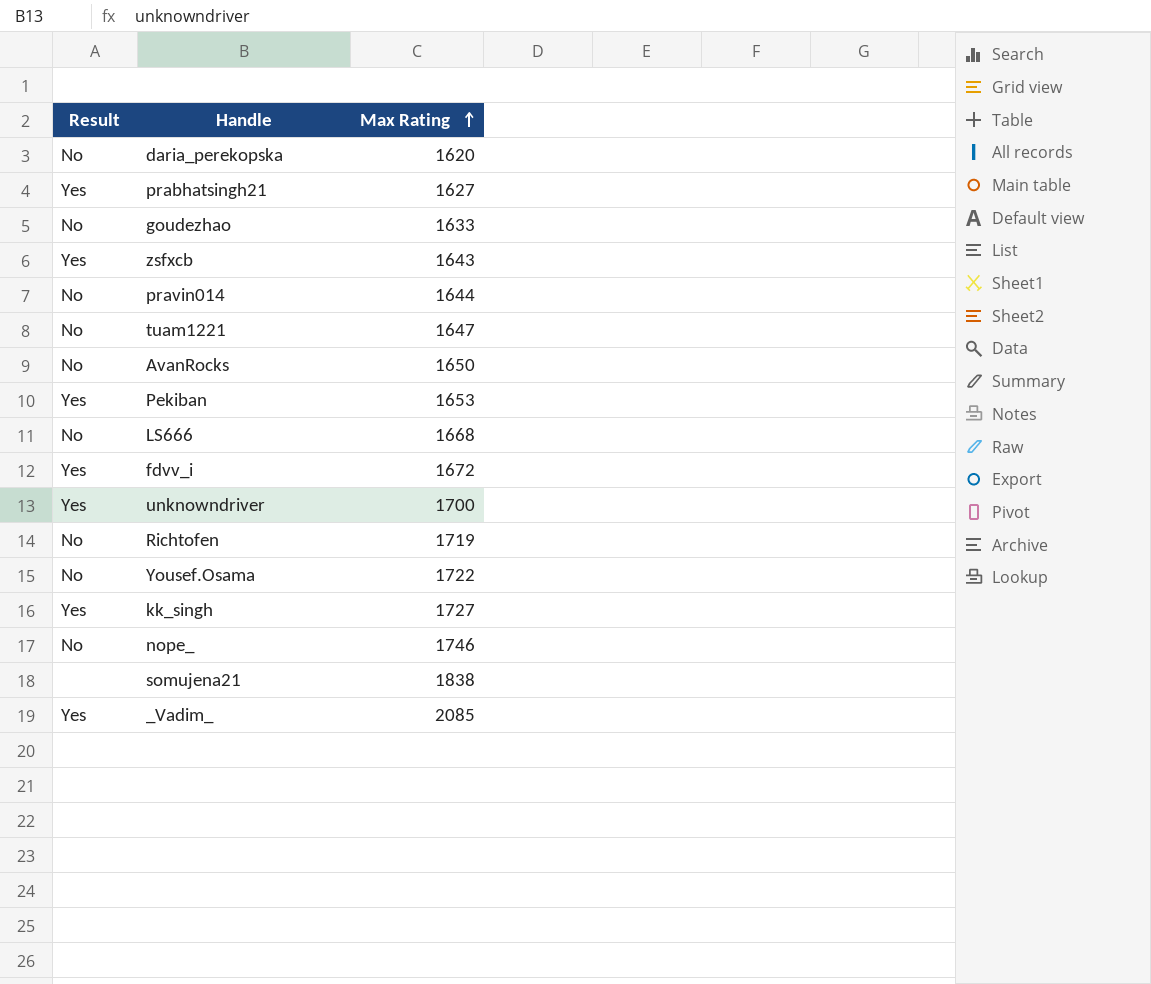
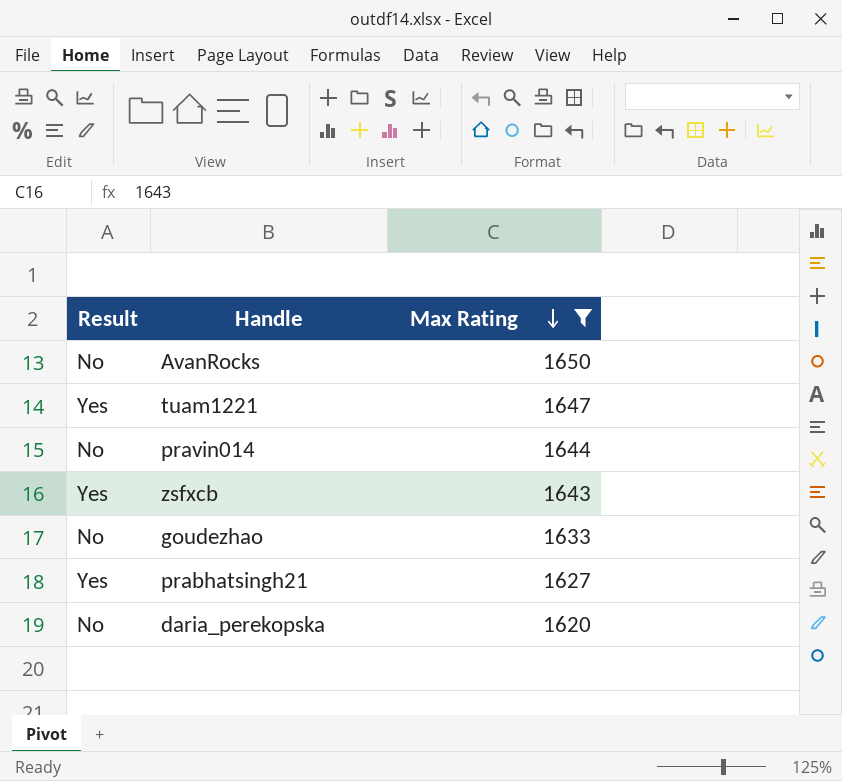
filter: none -> Max Rating <= 1650
row order: Max Rating ascending -> Max Rating descending
tuam1221 | Result: No -> Yes

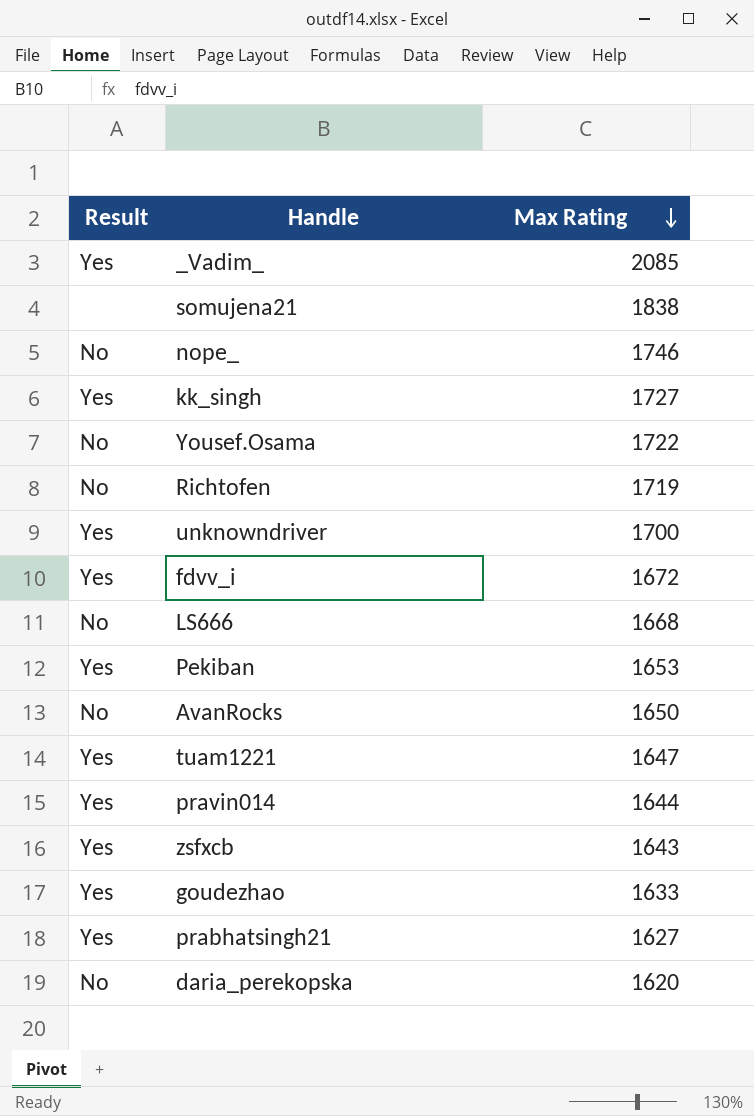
filter: Max Rating <= 1650 -> none
pravin014 | Result: No -> Yes
goudezhao | Result: No -> Yes

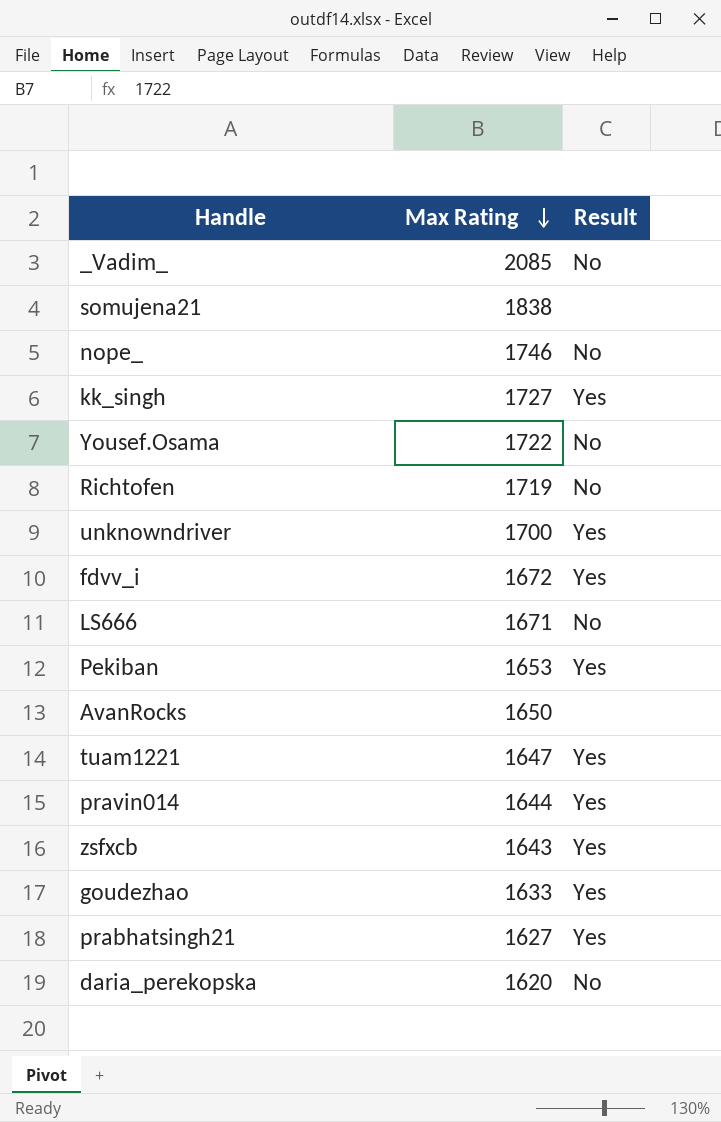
column Result | position: 1 -> 3
_Vadim_ | Result: Yes -> No
LS666 | Max Rating: 1668 -> 1671
AvanRocks | Result: No -> none

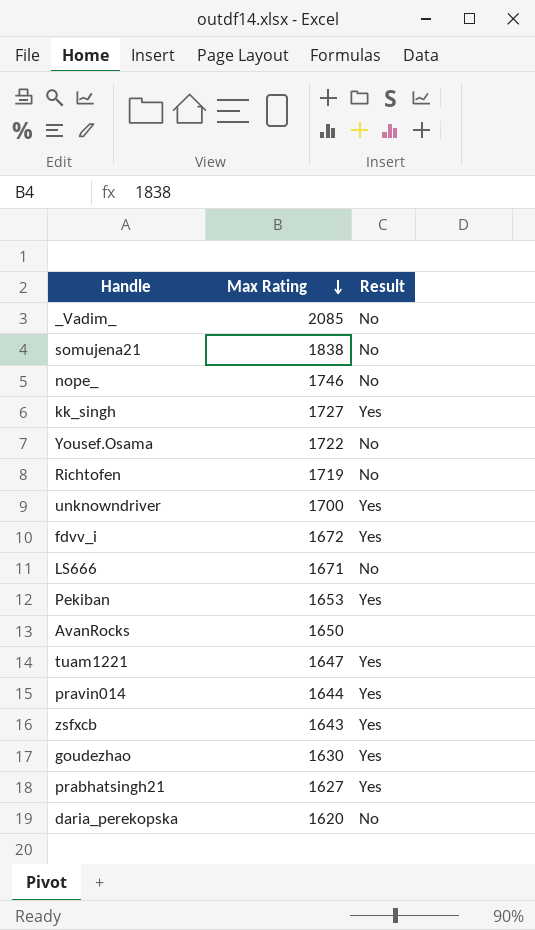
somujena21 | Result: none -> No
goudezhao | Max Rating: 1633 -> 1630

